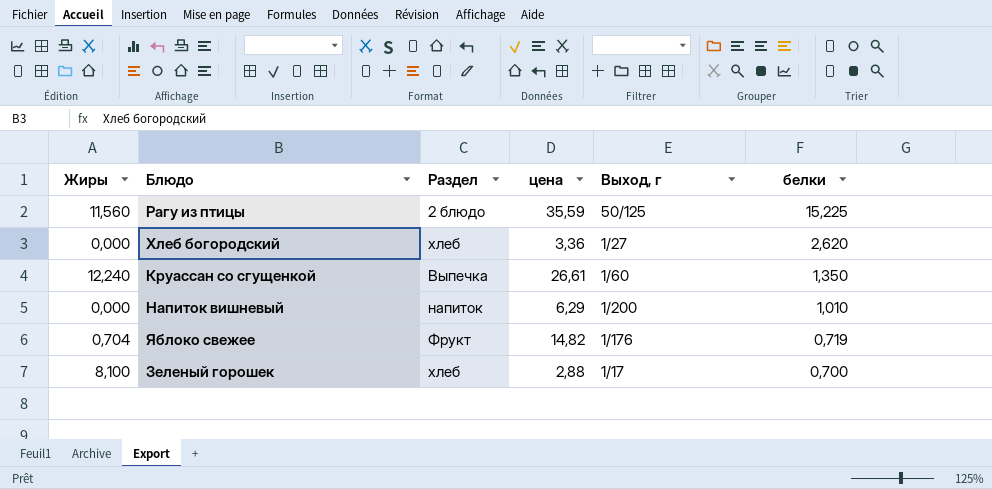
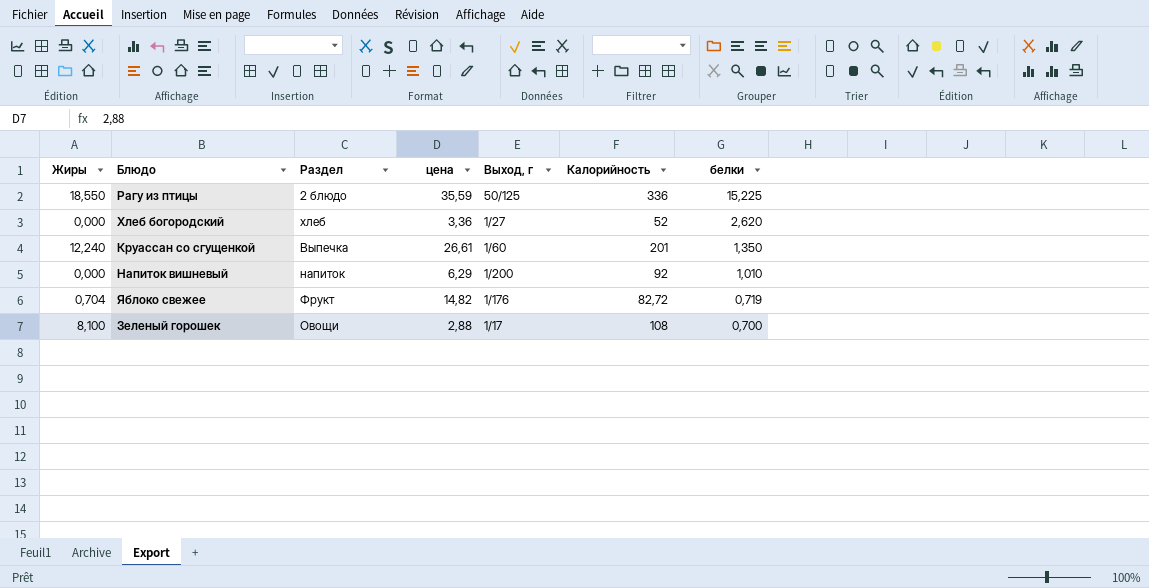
column Калорийность | position: none -> 6
Рагу из птицы | Жиры: 11,560 -> 18,550
Зеленый горошек | Раздел: хлеб -> Овощи

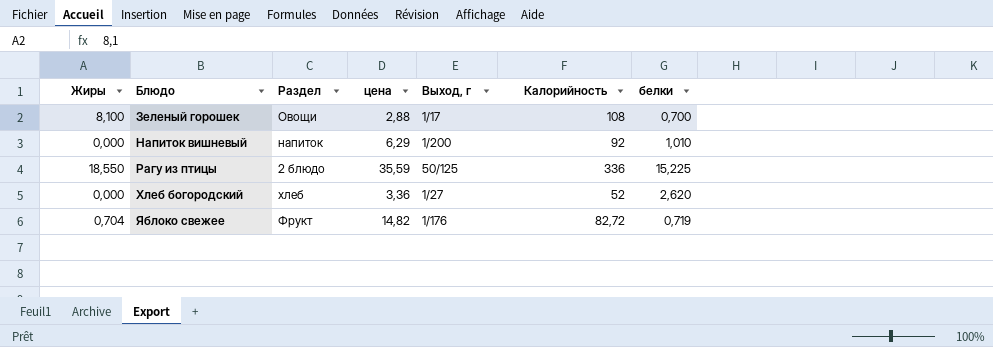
row order: белки descending -> Блюдо ascending
row Круассан со сгущенкой: 12,240 | Выпечка | 26,61 | 1/60 | 201 | 1,350 -> none

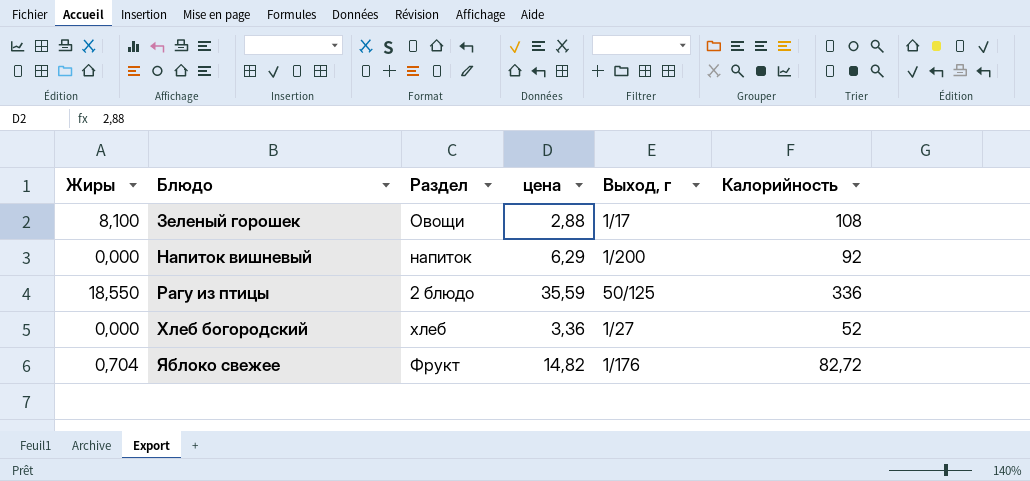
column белки | position: 7 -> none

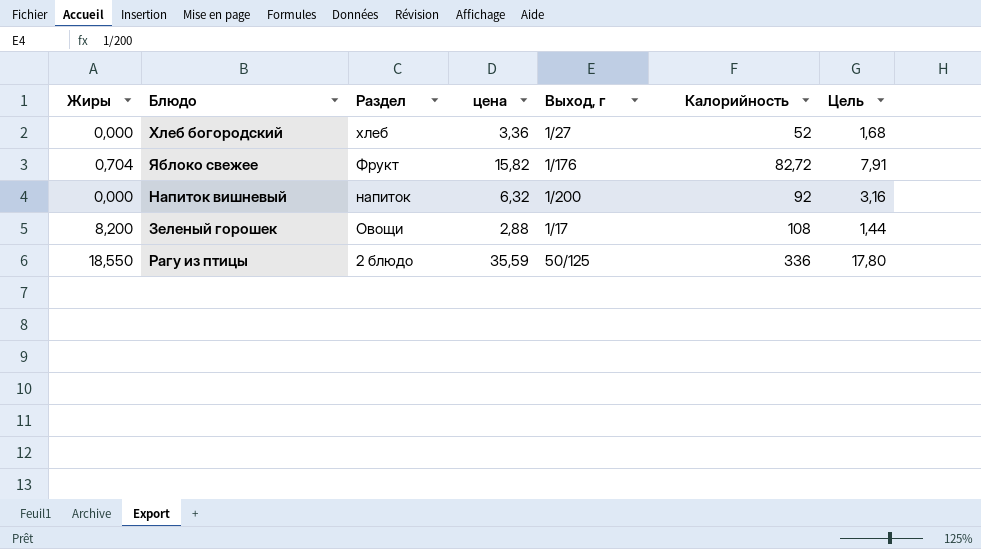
row order: Блюдо ascending -> Калорийность ascending
column Цель | formula: none -> [цена] * 0,5
Яблоко свежее | цена: 14,82 -> 15,82
Напиток вишневый | цена: 6,29 -> 6,32
Зеленый горошек | Жиры: 8,100 -> 8,200

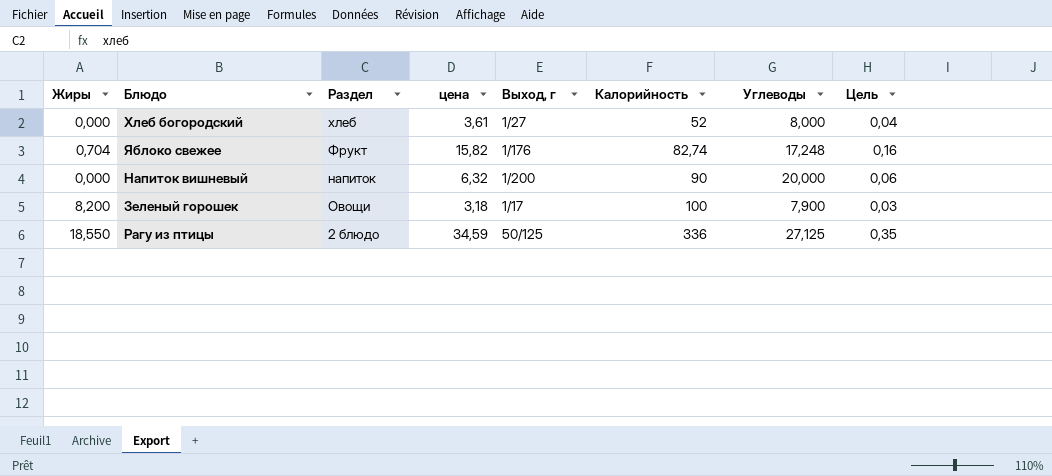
column Углеводы | position: none -> 7
column Цель | formula: [цена] * 0,5 -> [цена] * 0,01
Хлеб богородский | цена: 3,36 -> 3,61
Яблоко свежее | Калорийность: 82,72 -> 82,74
Напиток вишневый | Калорийность: 92 -> 90
Зеленый горошек | цена: 2,88 -> 3,18
Зеленый горошек | Калорийность: 108 -> 100
Рагу из птицы | цена: 35,59 -> 34,59

